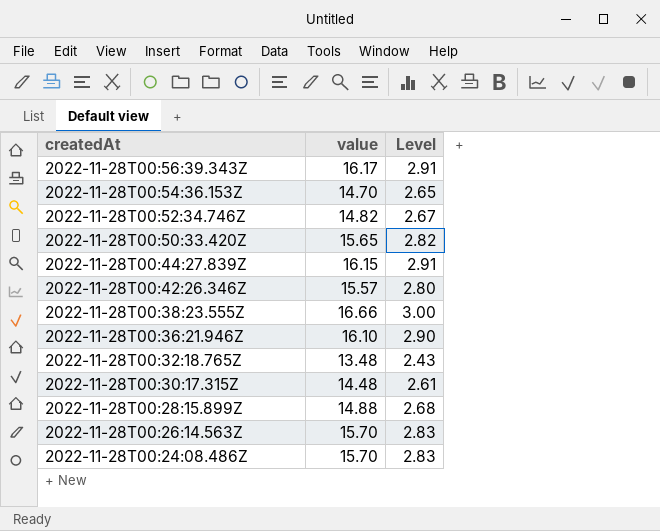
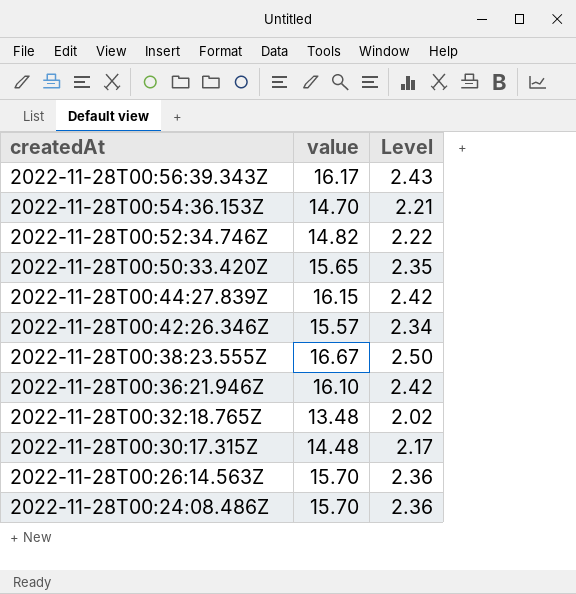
column Level | formula: [value] * 0.18 -> [value] * 0.15
row 2022-11-28T00:28:15.899Z: 14.88 | 2.68 -> none
2022-11-28T00:38:23.555Z | value: 16.66 -> 16.67

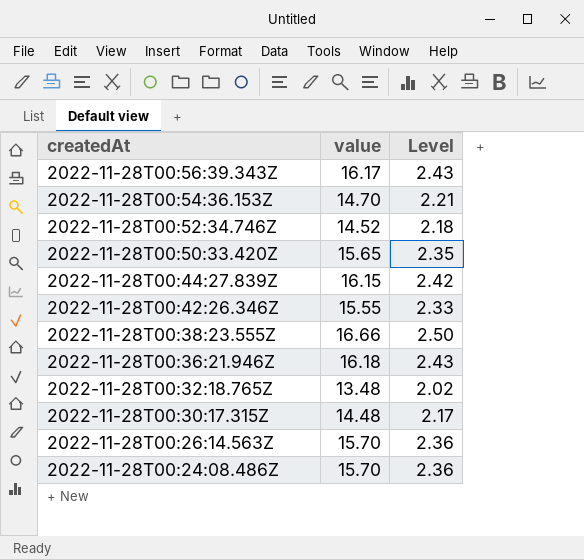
2022-11-28T00:52:34.746Z | value: 14.82 -> 14.52
2022-11-28T00:52:34.746Z | Level: 2.22 -> 2.18
2022-11-28T00:42:26.346Z | value: 15.57 -> 15.55
2022-11-28T00:42:26.346Z | Level: 2.34 -> 2.33
2022-11-28T00:38:23.555Z | value: 16.67 -> 16.66
2022-11-28T00:36:21.946Z | value: 16.10 -> 16.18
2022-11-28T00:36:21.946Z | Level: 2.42 -> 2.43

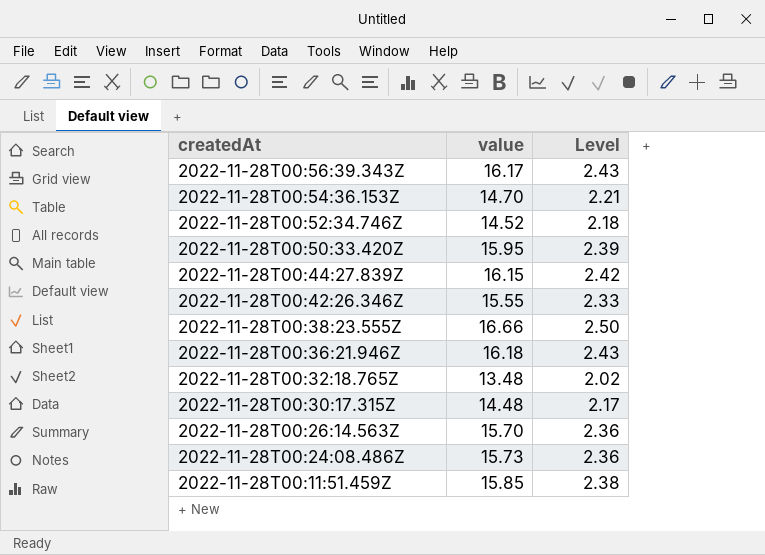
2022-11-28T00:50:33.420Z | value: 15.65 -> 15.95
2022-11-28T00:50:33.420Z | Level: 2.35 -> 2.39
2022-11-28T00:24:08.486Z | value: 15.70 -> 15.73
row 2022-11-28T00:11:51.459Z: none -> 15.85 | 2.38

